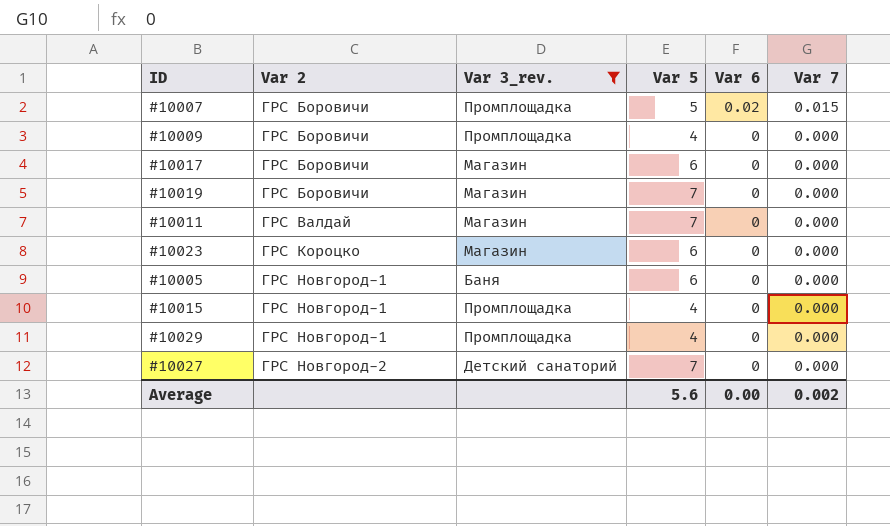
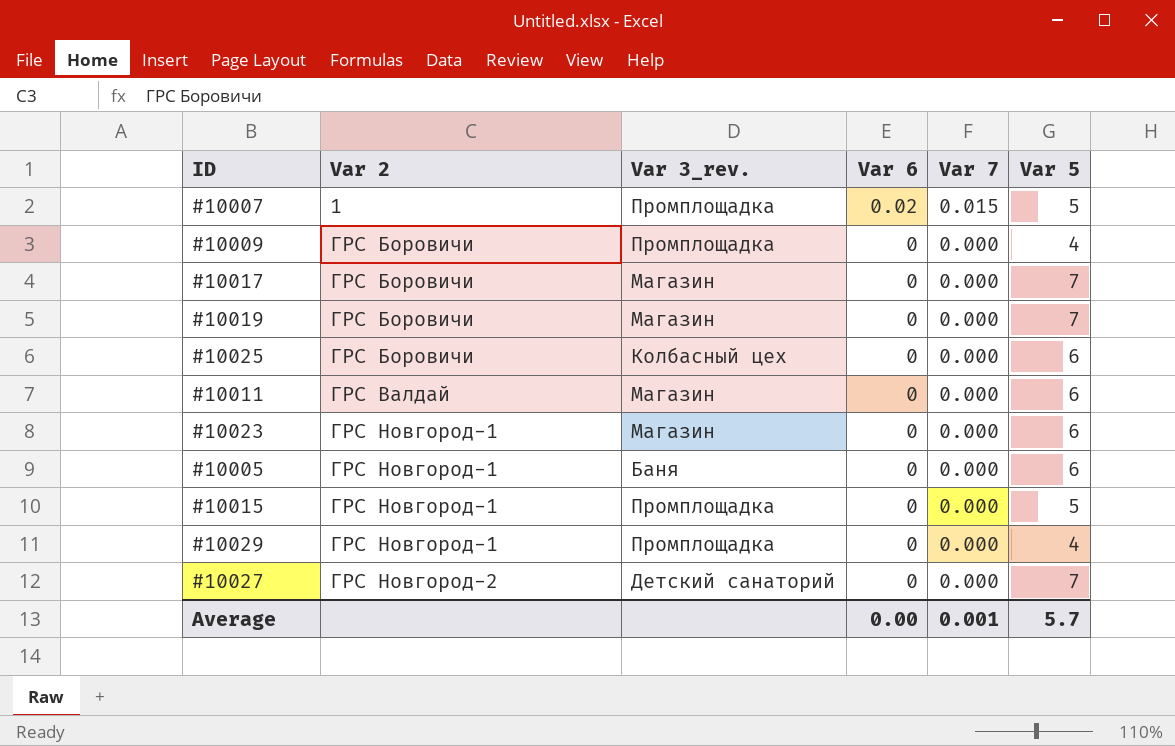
filter: Var 3_rev. != Колбасный цех -> none
column Var 5 | position: 4 -> 6
#10007 | Var 2: ГРС Боровичи -> 1
#10017 | Var 5: 6 -> 7
#10011 | Var 5: 7 -> 6
#10023 | Var 2: ГРС Короцко -> ГРС Новгород-1
#10015 | Var 5: 4 -> 5
Average | Var 7: 0.002 -> 0.001
Average | Var 5: 5.6 -> 5.7

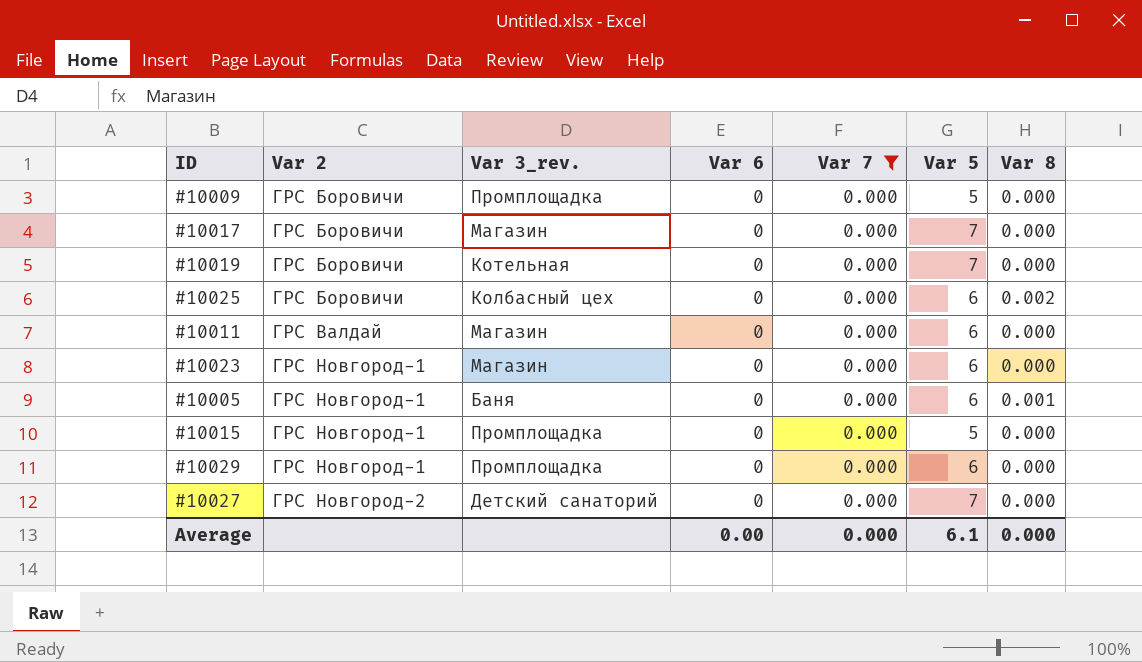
filter: none -> Var 7 = 0.000
column Var 8 | position: none -> 7
#10009 | Var 5: 4 -> 5
#10019 | Var 3_rev.: Магазин -> Котельная
#10029 | Var 5: 4 -> 6
Average | Var 7: 0.001 -> 0.000
Average | Var 5: 5.7 -> 6.1

